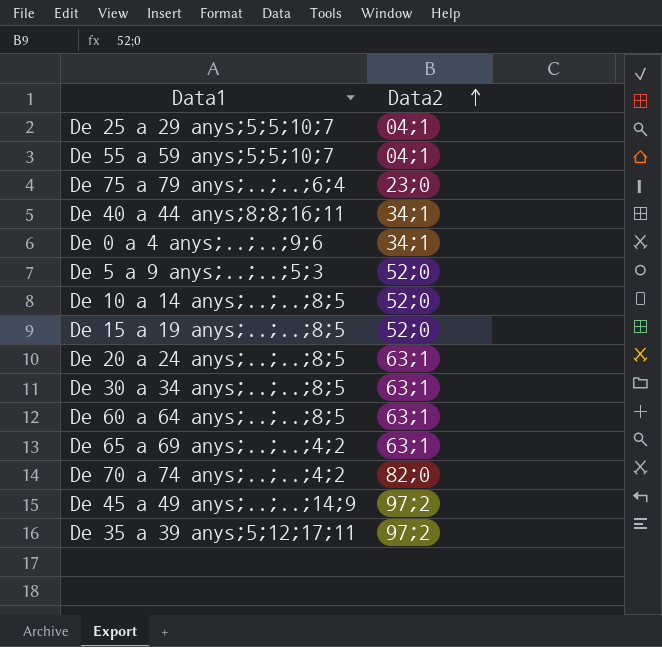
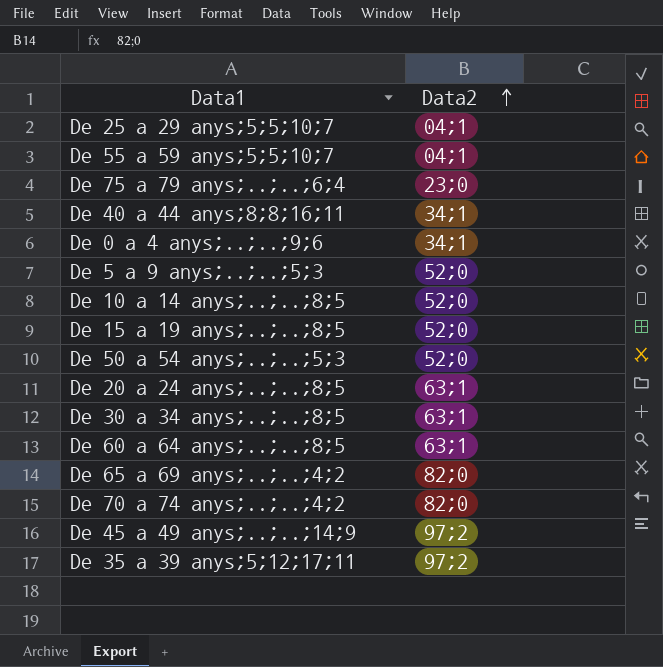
row De 50 a 54 anys;..;..;5;3: none -> 52;0
De 65 a 69 anys;..;..;4;2 | Data2: 63;1 -> 82;0

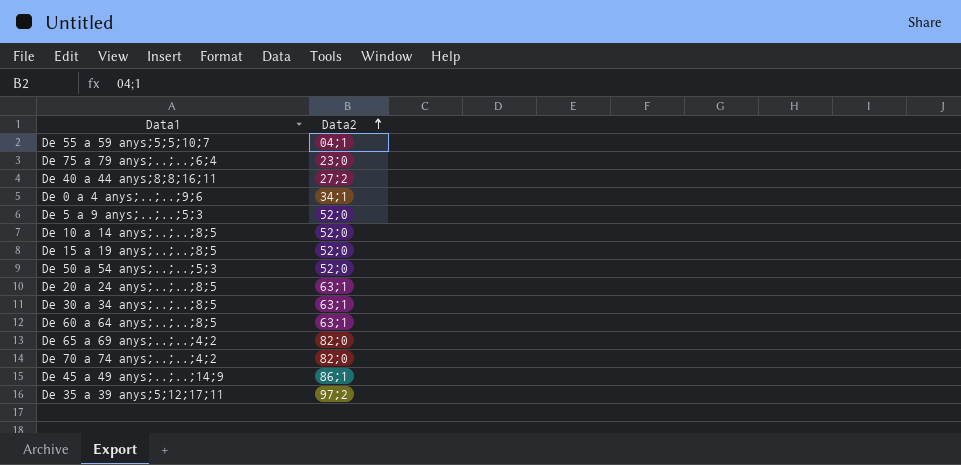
row De 25 a 29 anys;5;5;10;7: 04;1 -> none
De 40 a 44 anys;8;8;16;11 | Data2: 34;1 -> 27;2
De 45 a 49 anys;..;..;14;9 | Data2: 97;2 -> 86;1

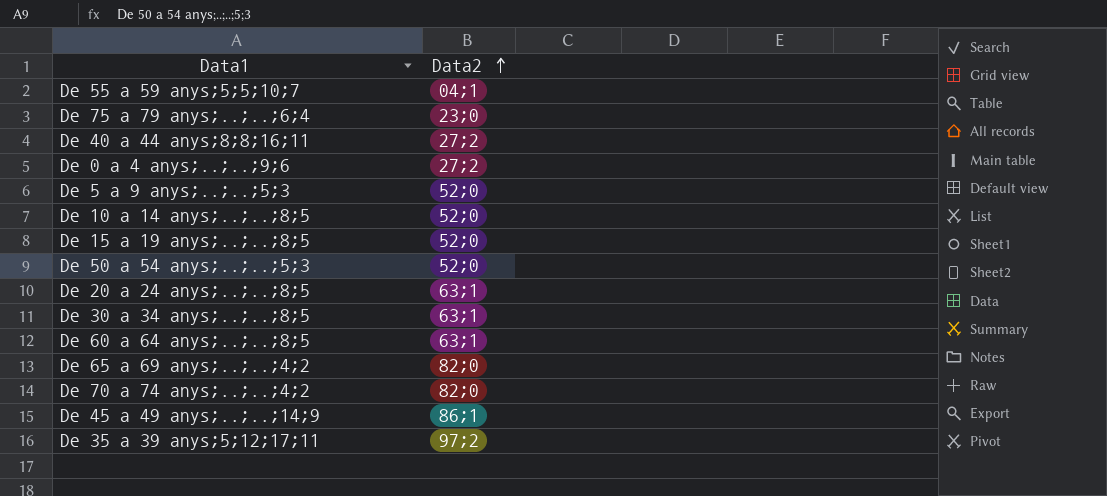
De 0 a 4 anys;..;..;9;6 | Data2: 34;1 -> 27;2

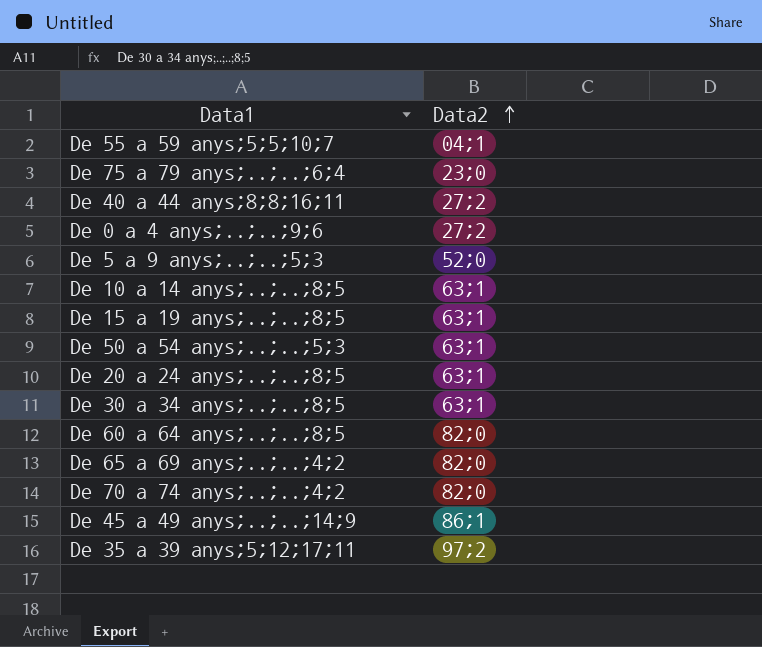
De 10 a 14 anys;..;..;8;5 | Data2: 52;0 -> 63;1
De 15 a 19 anys;..;..;8;5 | Data2: 52;0 -> 63;1
De 50 a 54 anys;..;..;5;3 | Data2: 52;0 -> 63;1
De 60 a 64 anys;..;..;8;5 | Data2: 63;1 -> 82;0

